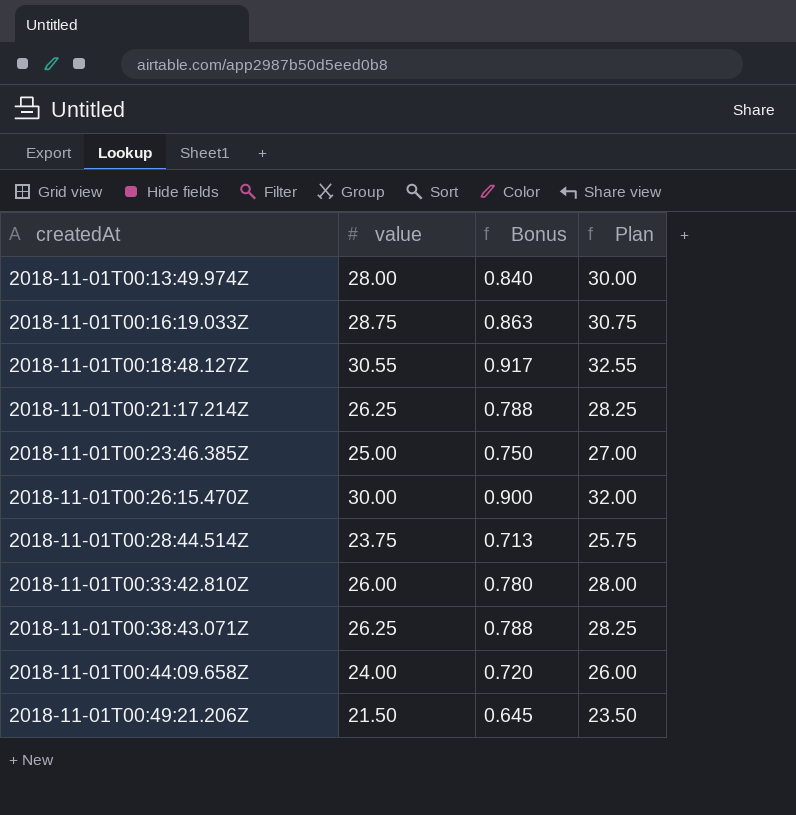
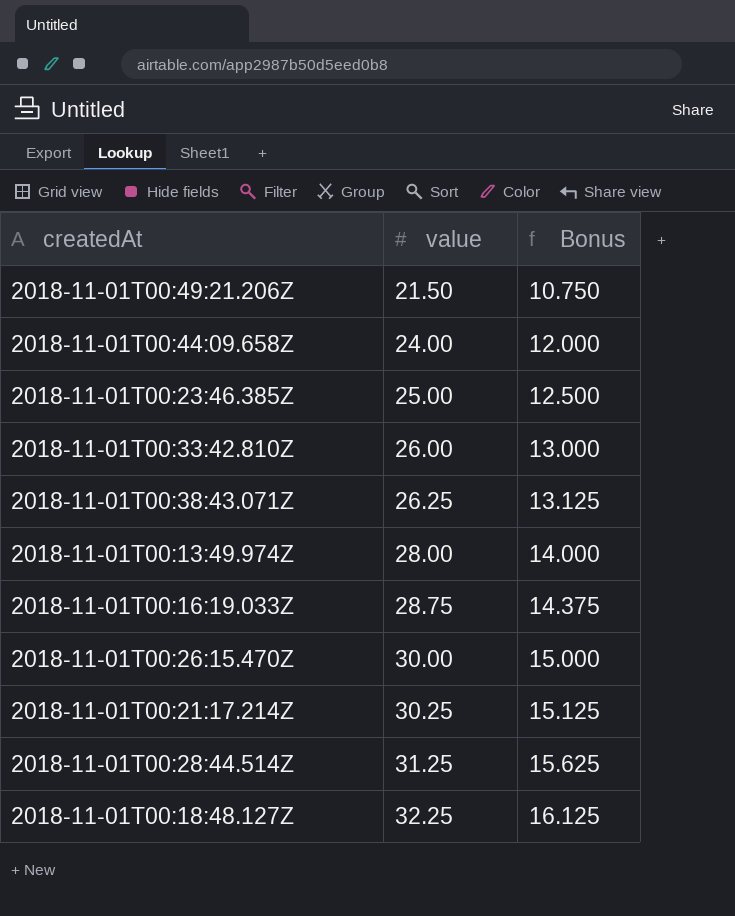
row order: createdAt ascending -> value ascending
column Plan | formula: [value] + 2 -> none
column Bonus | formula: [value] * 0.03 -> [value] * 0.5
2018-11-01T00:21:17.214Z | value: 26.25 -> 30.25
2018-11-01T00:28:44.514Z | value: 23.75 -> 31.25
2018-11-01T00:18:48.127Z | value: 30.55 -> 32.25

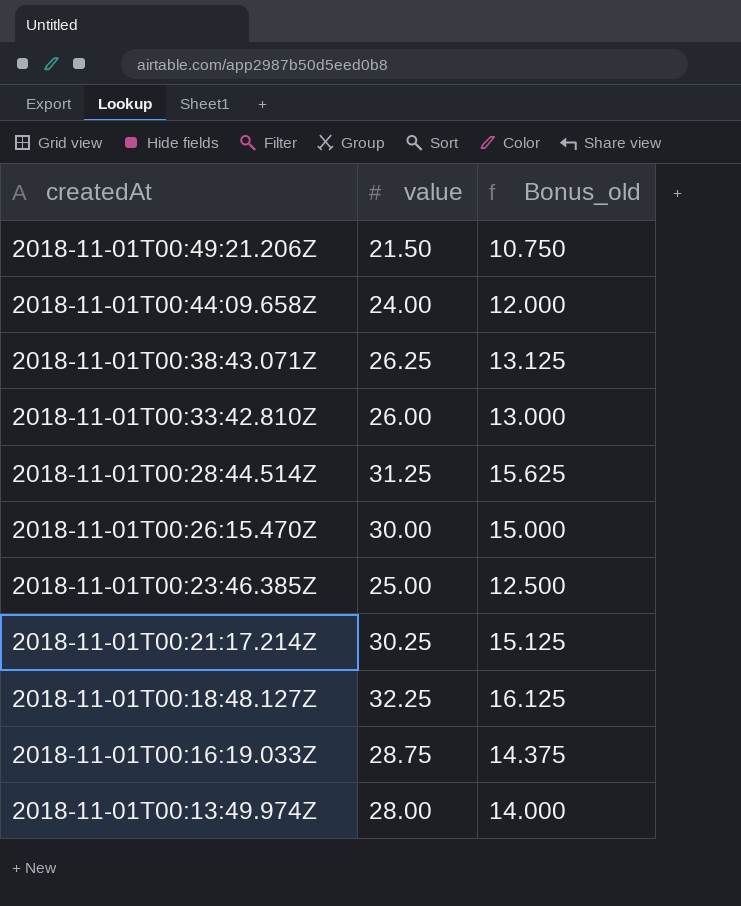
row order: value ascending -> createdAt descending
column name: Bonus -> Bonus_old

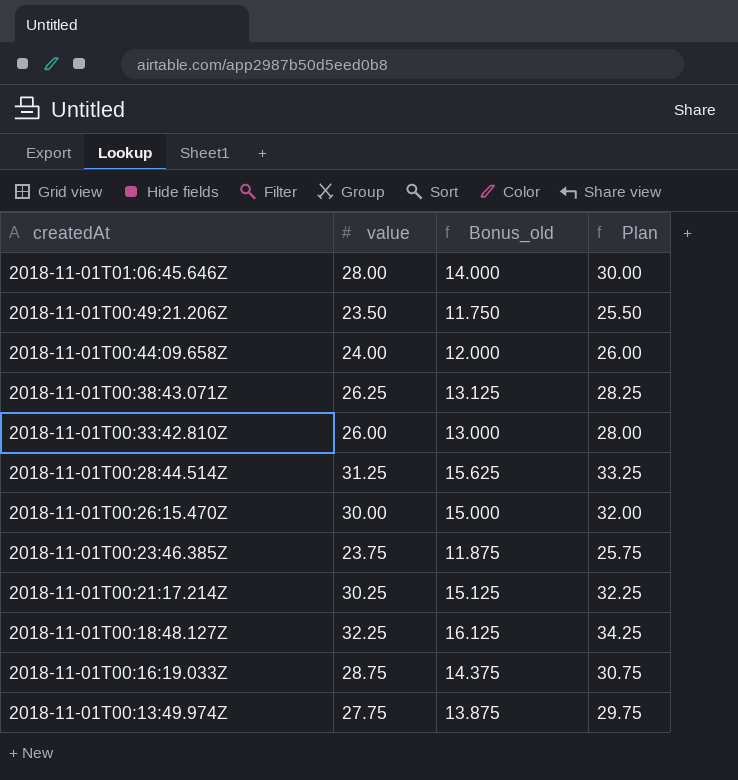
column Plan | formula: none -> [value] + 2
row 2018-11-01T01:06:45.646Z: none -> 28.00 | 14.000 | 30.00
2018-11-01T00:49:21.206Z | value: 21.50 -> 23.50
2018-11-01T00:49:21.206Z | Bonus_old: 10.750 -> 11.750
2018-11-01T00:23:46.385Z | value: 25.00 -> 23.75
2018-11-01T00:23:46.385Z | Bonus_old: 12.500 -> 11.875
2018-11-01T00:13:49.974Z | value: 28.00 -> 27.75
2018-11-01T00:13:49.974Z | Bonus_old: 14.000 -> 13.875

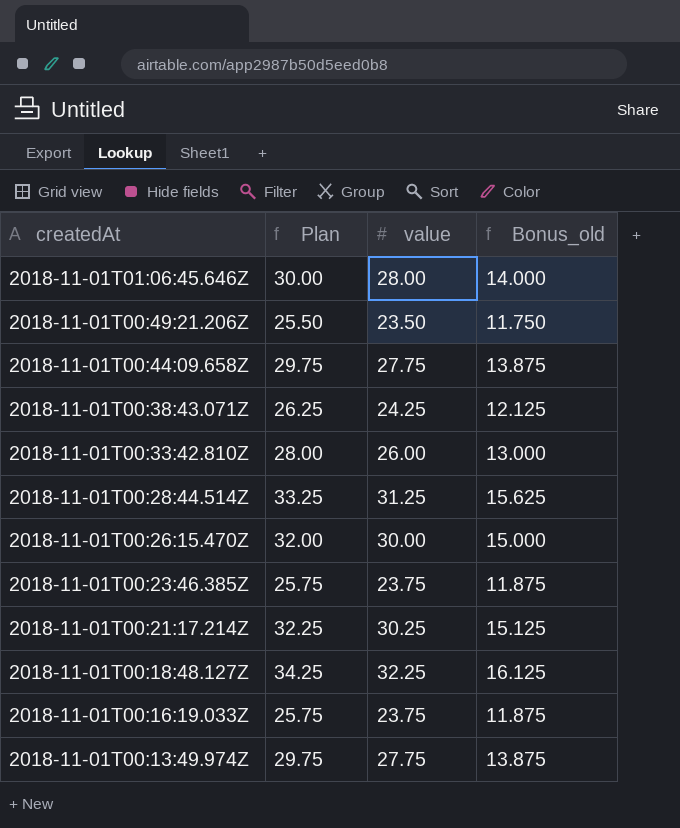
column Plan | position: 4 -> 2
2018-11-01T00:44:09.658Z | Plan: 26.00 -> 29.75
2018-11-01T00:44:09.658Z | value: 24.00 -> 27.75
2018-11-01T00:44:09.658Z | Bonus_old: 12.000 -> 13.875
2018-11-01T00:38:43.071Z | Plan: 28.25 -> 26.25
2018-11-01T00:38:43.071Z | value: 26.25 -> 24.25
2018-11-01T00:38:43.071Z | Bonus_old: 13.125 -> 12.125
2018-11-01T00:16:19.033Z | Plan: 30.75 -> 25.75
2018-11-01T00:16:19.033Z | value: 28.75 -> 23.75
2018-11-01T00:16:19.033Z | Bonus_old: 14.375 -> 11.875

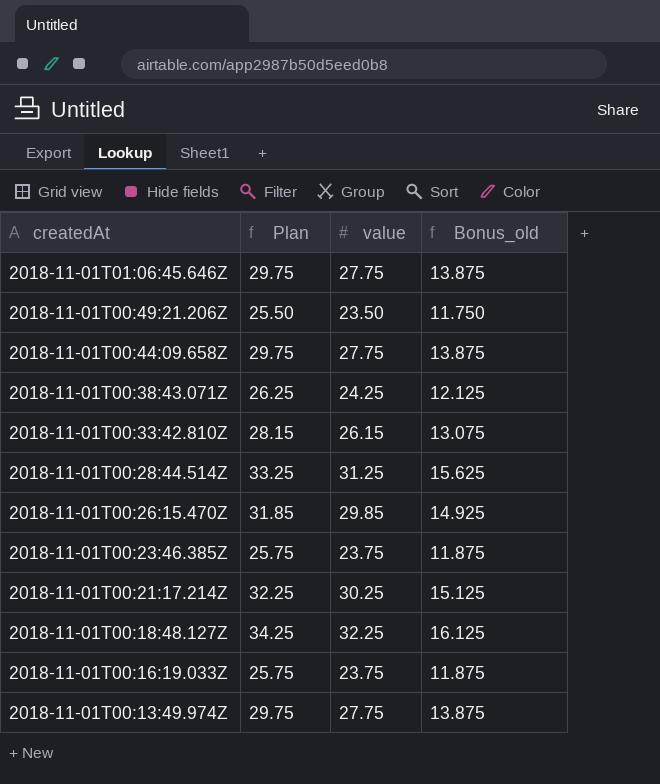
2018-11-01T01:06:45.646Z | Plan: 30.00 -> 29.75
2018-11-01T01:06:45.646Z | value: 28.00 -> 27.75
2018-11-01T01:06:45.646Z | Bonus_old: 14.000 -> 13.875
2018-11-01T00:33:42.810Z | Plan: 28.00 -> 28.15
2018-11-01T00:33:42.810Z | value: 26.00 -> 26.15
2018-11-01T00:33:42.810Z | Bonus_old: 13.000 -> 13.075
2018-11-01T00:26:15.470Z | Plan: 32.00 -> 31.85
2018-11-01T00:26:15.470Z | value: 30.00 -> 29.85
2018-11-01T00:26:15.470Z | Bonus_old: 15.000 -> 14.925

